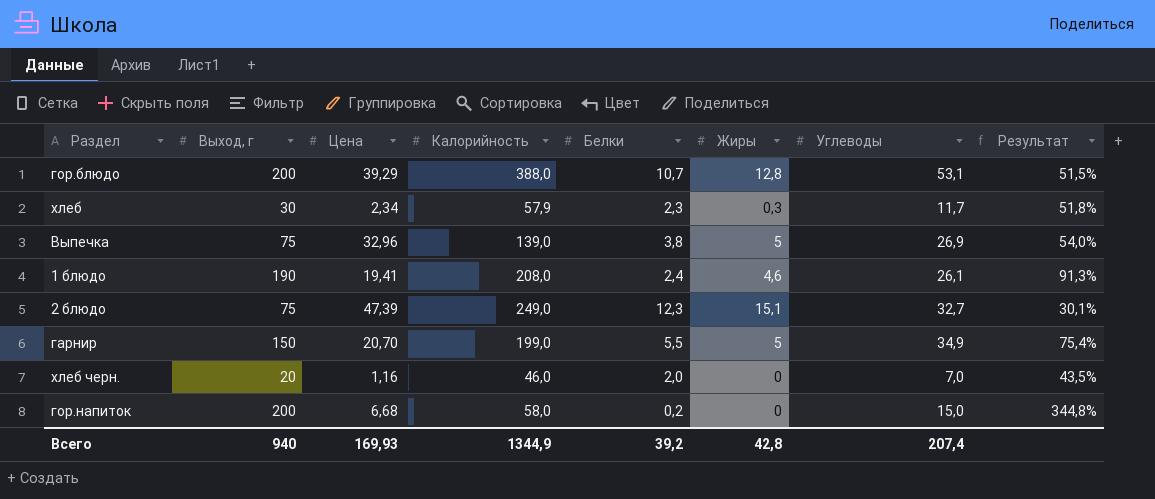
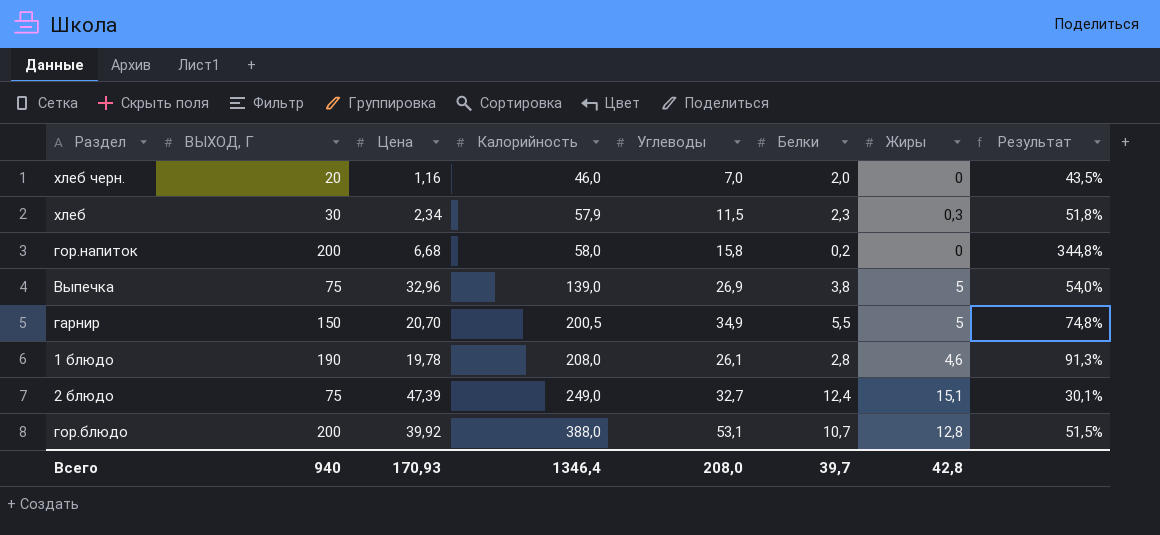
row order: none -> Калорийность ascending
column name: Выход, г -> ВЫХОД, Г
column Углеводы | position: 7 -> 5
хлеб | Углеводы: 11,7 -> 11,5
гор.напиток | Углеводы: 15,0 -> 15,8
гарнир | Калорийность: 199,0 -> 200,5
гарнир | Результат: 75,4% -> 74,8%
1 блюдо | Цена: 19,41 -> 19,78
1 блюдо | Белки: 2,4 -> 2,8
2 блюдо | Белки: 12,3 -> 12,4
гор.блюдо | Цена: 39,29 -> 39,92
Всего | Цена: 169,93 -> 170,93
Всего | Калорийность: 1344,9 -> 1346,4
Всего | Углеводы: 207,4 -> 208,0
Всего | Белки: 39,2 -> 39,7

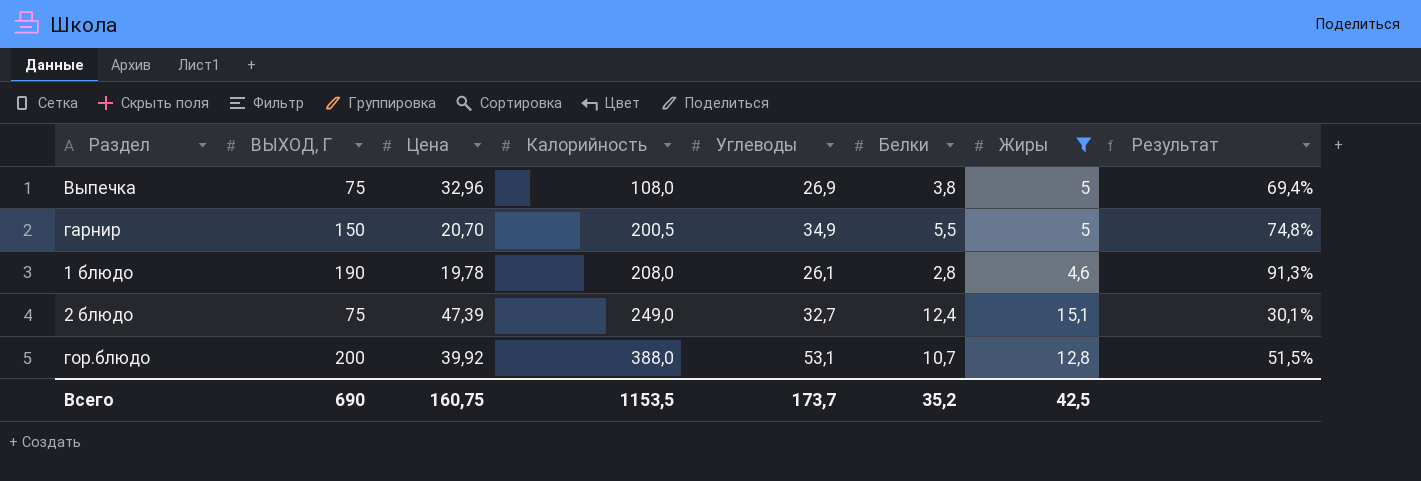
filter: none -> Жиры >= 4,6
Выпечка | Калорийность: 139,0 -> 108,0
Выпечка | Результат: 54,0% -> 69,4%
Всего | ВЫХОД, Г: 940 -> 690
Всего | Цена: 170,93 -> 160,75
Всего | Калорийность: 1346,4 -> 1153,5
Всего | Углеводы: 208,0 -> 173,7
Всего | Белки: 39,7 -> 35,2
Всего | Жиры: 42,8 -> 42,5

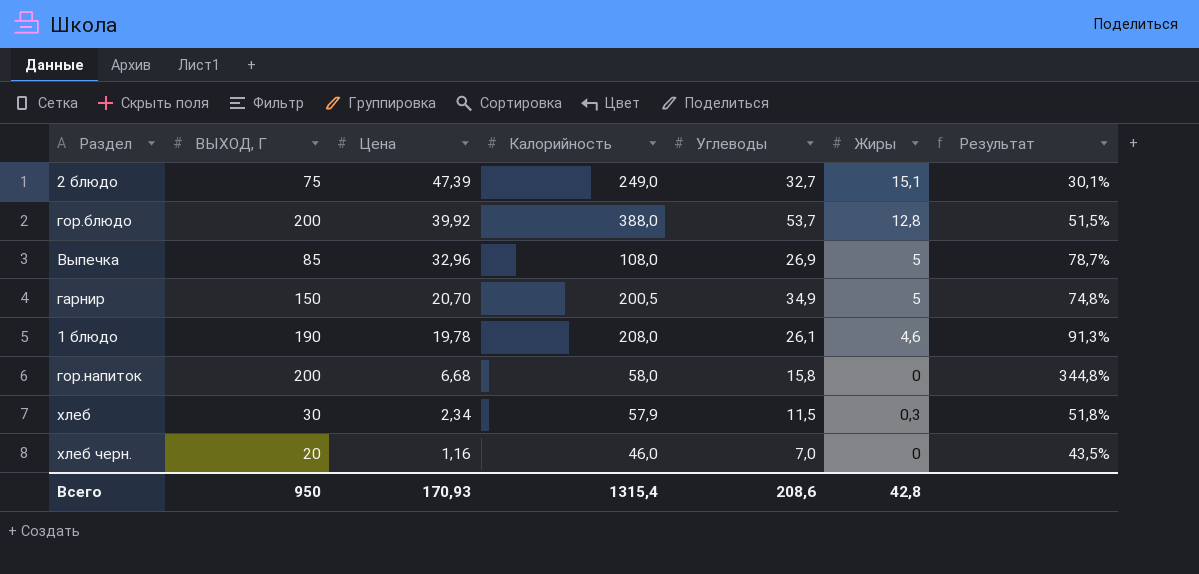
filter: Жиры >= 4,6 -> none
row order: Калорийность ascending -> Цена descending
column Белки | position: 6 -> none
гор.блюдо | Углеводы: 53,1 -> 53,7
Выпечка | ВЫХОД, Г: 75 -> 85
Выпечка | Результат: 69,4% -> 78,7%
Всего | ВЫХОД, Г: 690 -> 950
Всего | Цена: 160,75 -> 170,93
Всего | Калорийность: 1153,5 -> 1315,4
Всего | Углеводы: 173,7 -> 208,6
Всего | Жиры: 42,5 -> 42,8

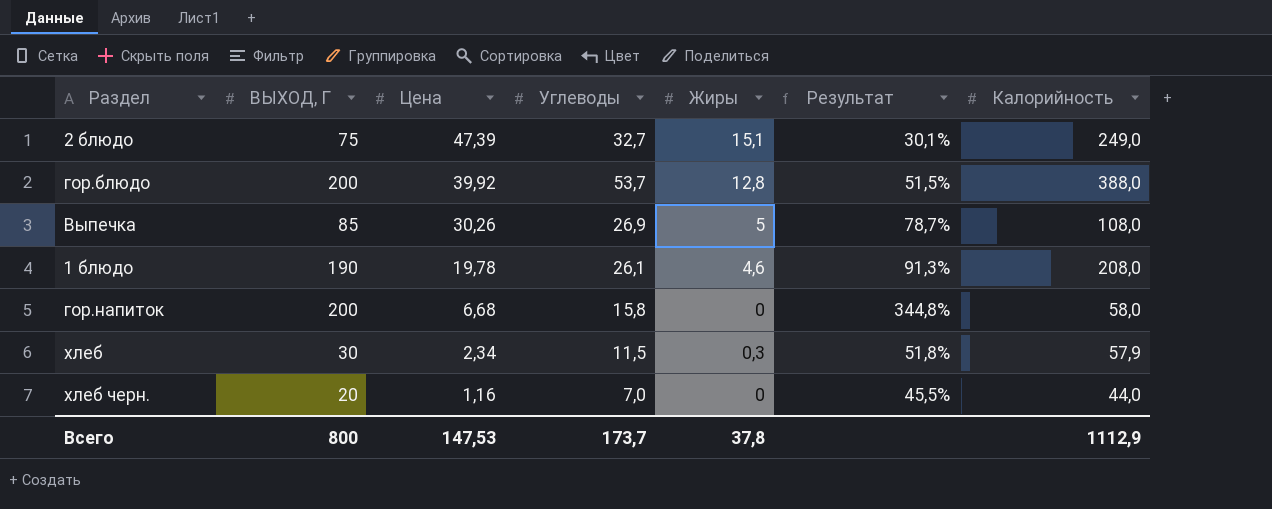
column Калорийность | position: 4 -> 7
row гарнир: 150 | 20,70 | 200,5 | 34,9 | 5 | 74,8% -> none
Выпечка | Цена: 32,96 -> 30,26
хлеб черн. | Результат: 43,5% -> 45,5%
хлеб черн. | Калорийность: 46,0 -> 44,0
Всего | ВЫХОД, Г: 950 -> 800
Всего | Цена: 170,93 -> 147,53
Всего | Углеводы: 208,6 -> 173,7
Всего | Жиры: 42,8 -> 37,8
Всего | Калорийность: 1315,4 -> 1112,9

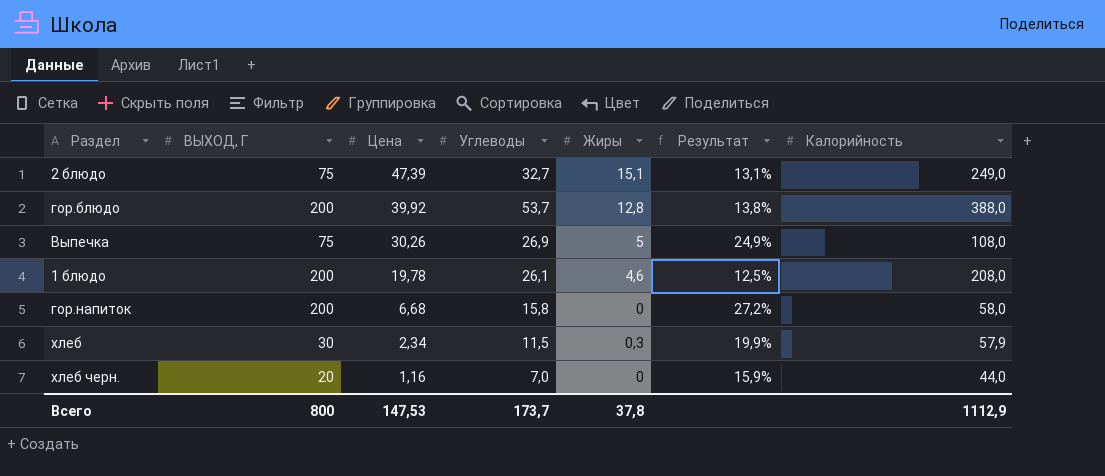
column Результат | formula: [ВЫХОД, Г] / [Калорийность] -> [Углеводы] / [Калорийность]
Выпечка | ВЫХОД, Г: 85 -> 75
1 блюдо | ВЫХОД, Г: 190 -> 200

